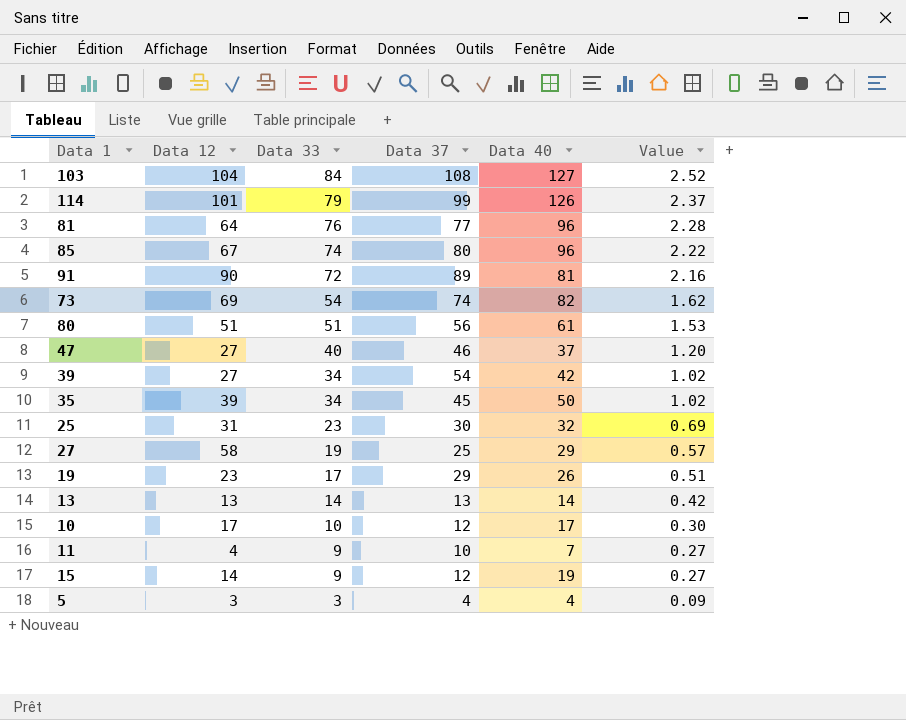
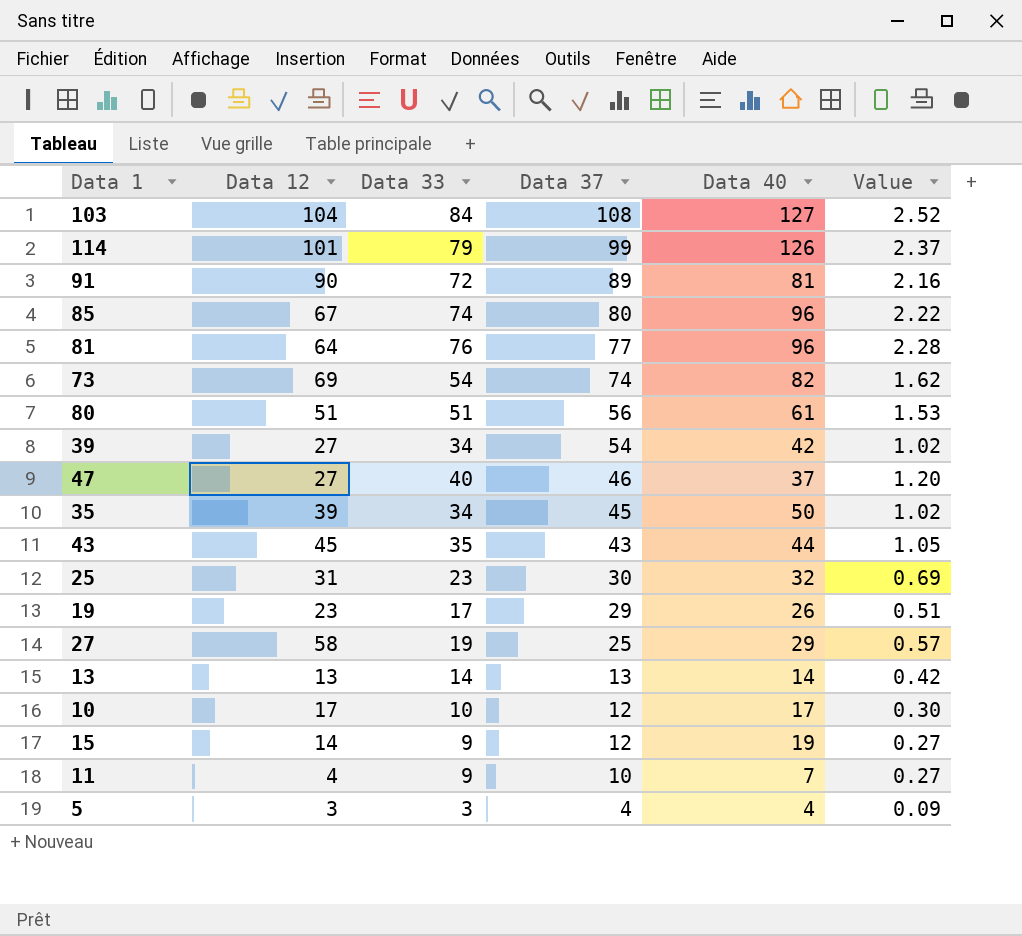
row order: Data 33 descending -> Data 37 descending
row 43: none -> 45 | 35 | 43 | 44 | 1.05

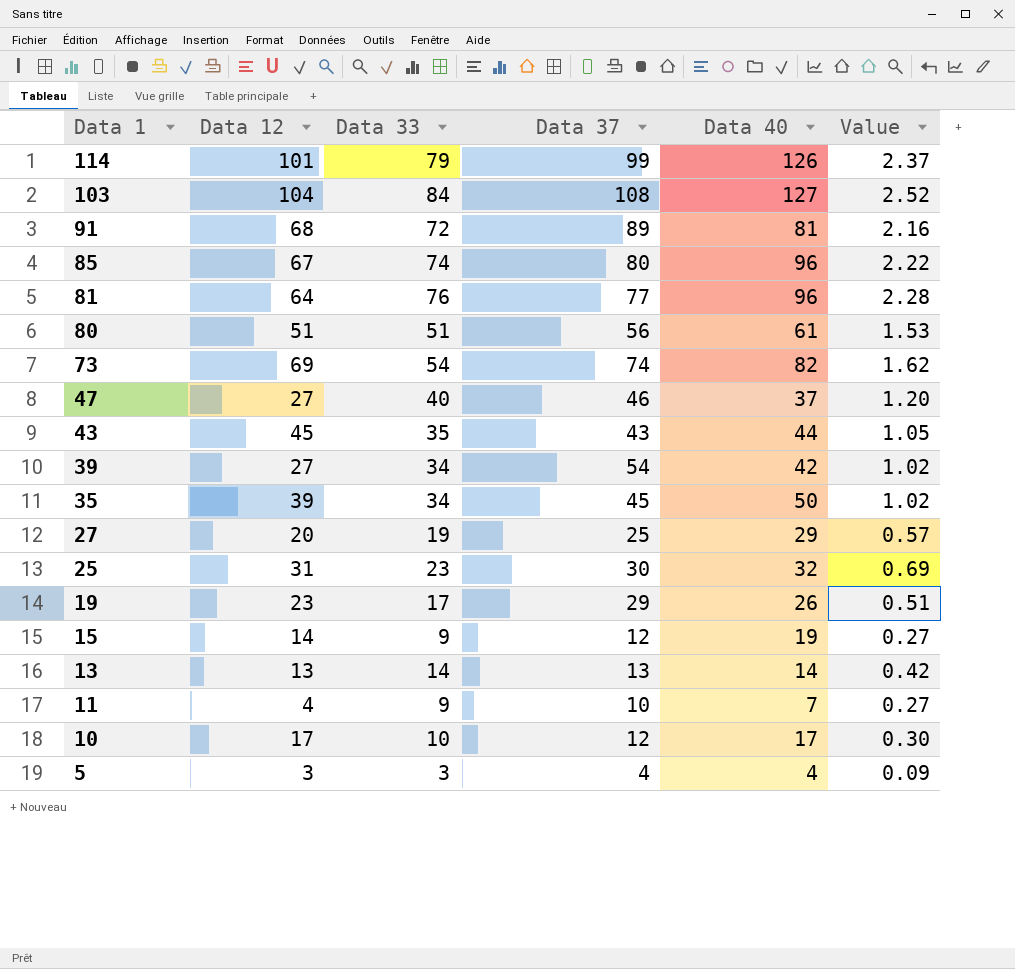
row order: Data 37 descending -> Data 1 descending
91 | Data 12: 90 -> 68
27 | Data 12: 58 -> 20

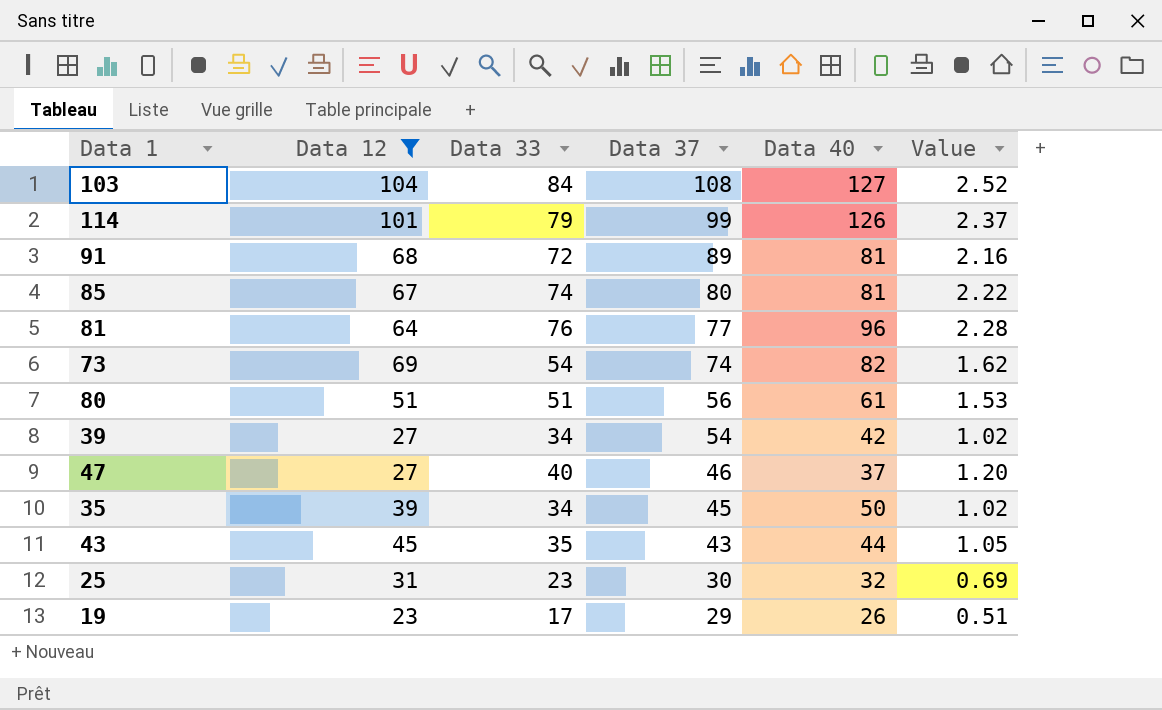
filter: none -> Data 12 >= 23
row order: Data 1 descending -> Data 37 descending
85 | Data 40: 96 -> 81

